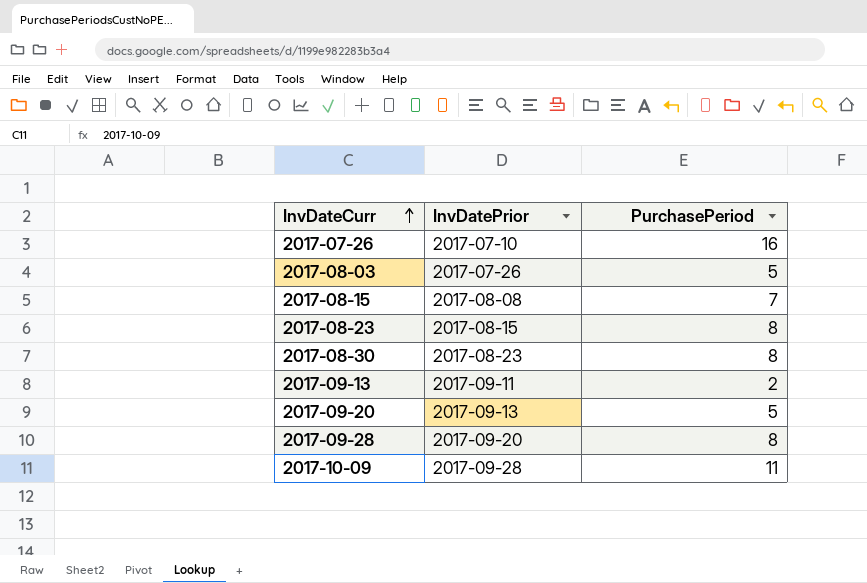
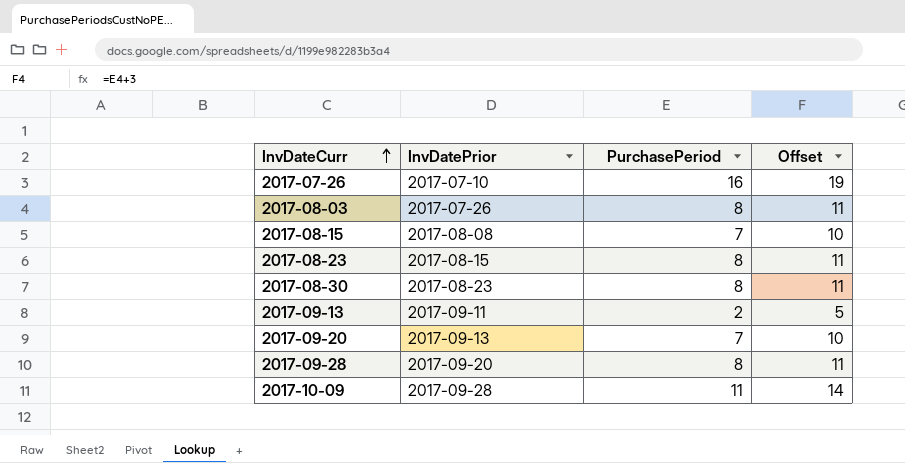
column Offset | formula: none -> [PurchasePeriod] + 3
2017-08-03 | PurchasePeriod: 5 -> 8
2017-09-20 | PurchasePeriod: 5 -> 7

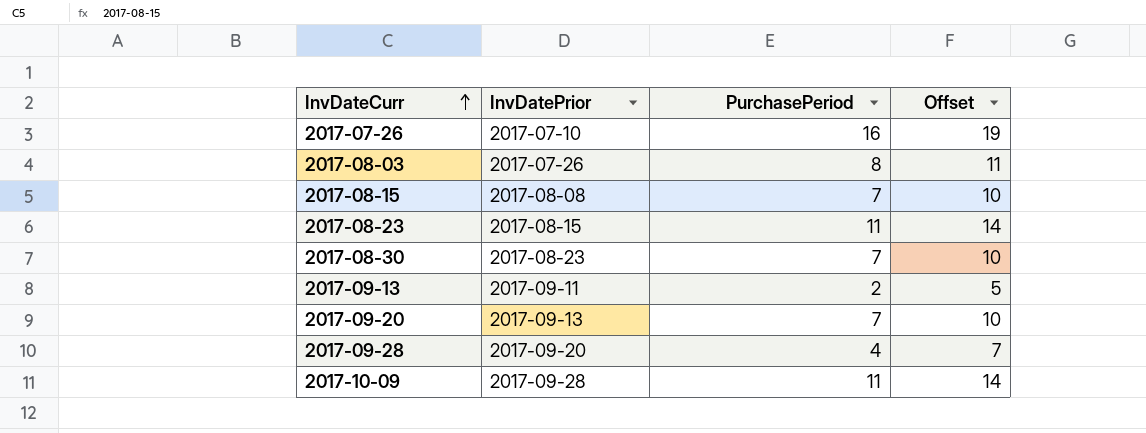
2017-08-23 | PurchasePeriod: 8 -> 11
2017-08-23 | Offset: 11 -> 14
2017-08-30 | PurchasePeriod: 8 -> 7
2017-08-30 | Offset: 11 -> 10
2017-09-28 | PurchasePeriod: 8 -> 4
2017-09-28 | Offset: 11 -> 7

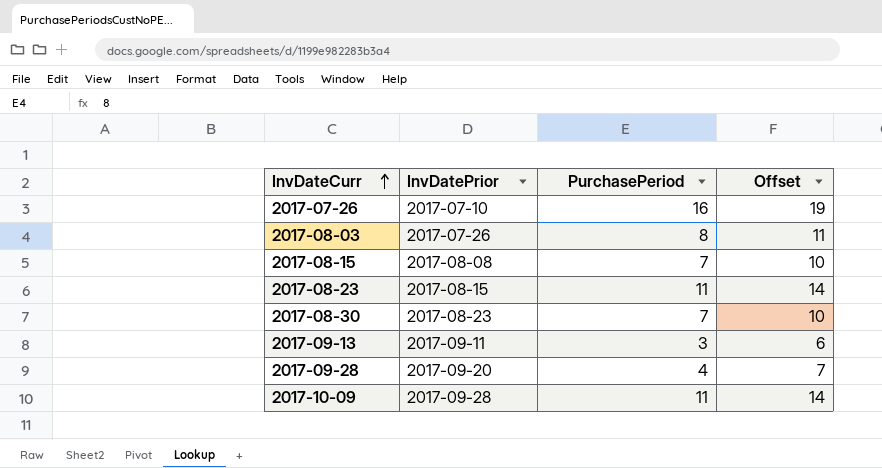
row 2017-09-20: 2017-09-13 | 7 | 10 -> none
2017-09-13 | PurchasePeriod: 2 -> 3
2017-09-13 | Offset: 5 -> 6

